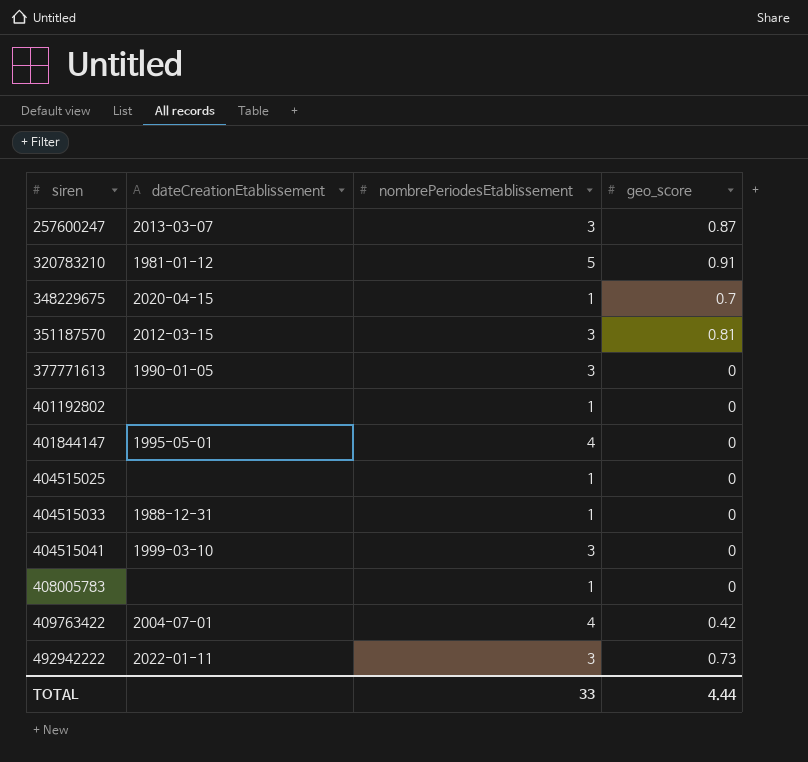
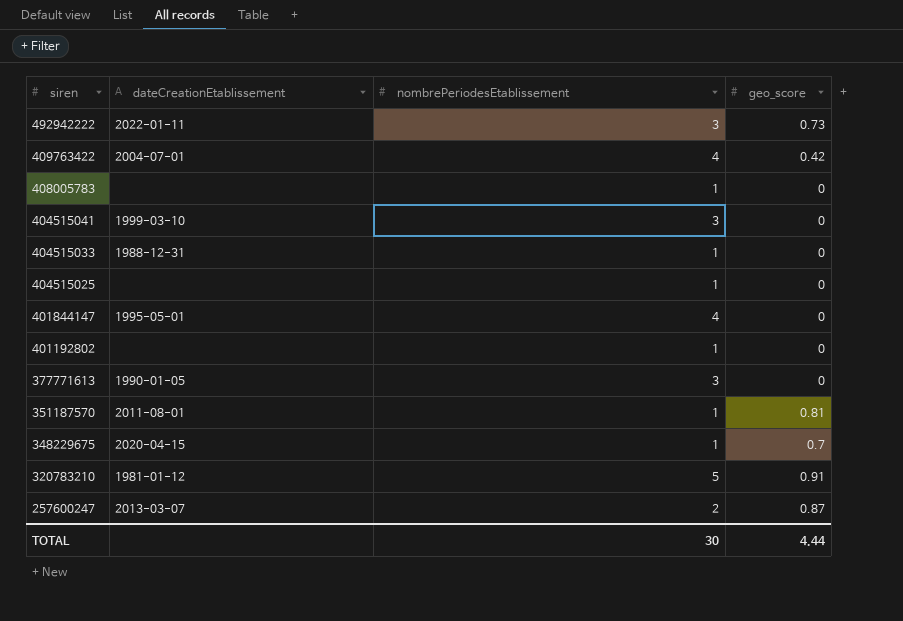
row order: siren ascending -> siren descending
351187570 | dateCreationEtablissement: 2012-03-15 -> 2011-08-01
351187570 | nombrePeriodesEtablissement: 3 -> 1
257600247 | nombrePeriodesEtablissement: 3 -> 2
TOTAL | nombrePeriodesEtablissement: 33 -> 30

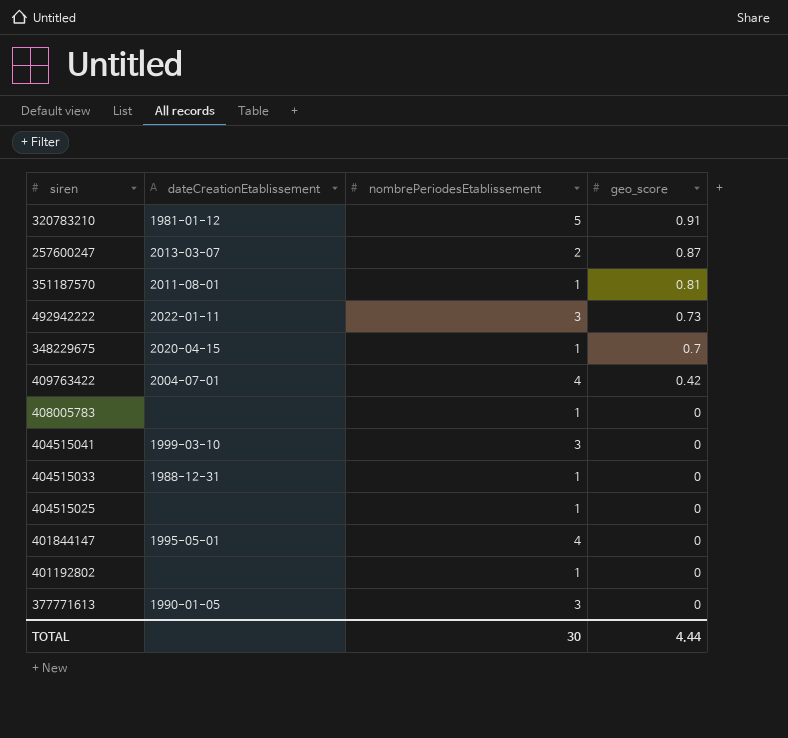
row order: siren descending -> geo_score descending

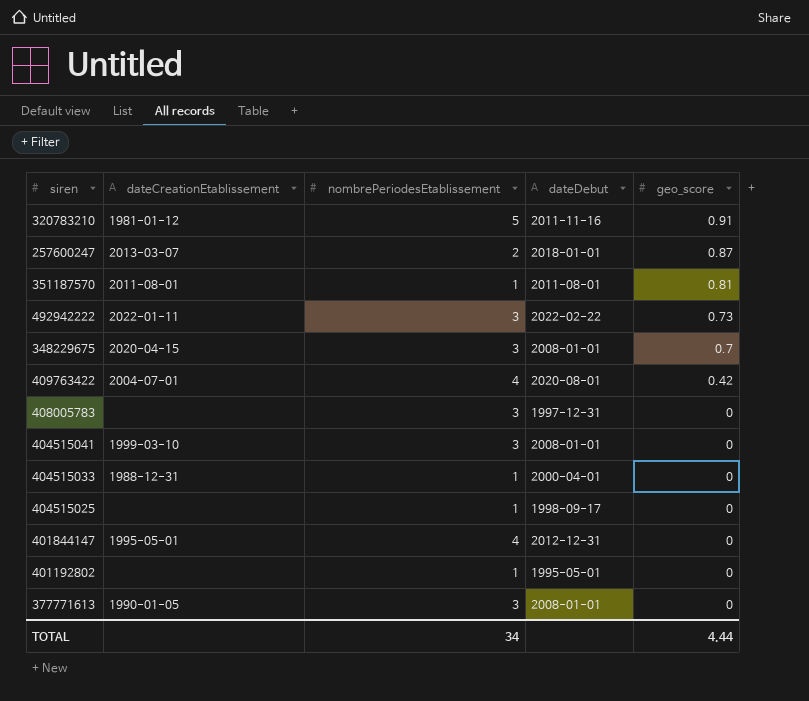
column dateDebut | position: none -> 4
348229675 | nombrePeriodesEtablissement: 1 -> 3
408005783 | nombrePeriodesEtablissement: 1 -> 3
TOTAL | nombrePeriodesEtablissement: 30 -> 34

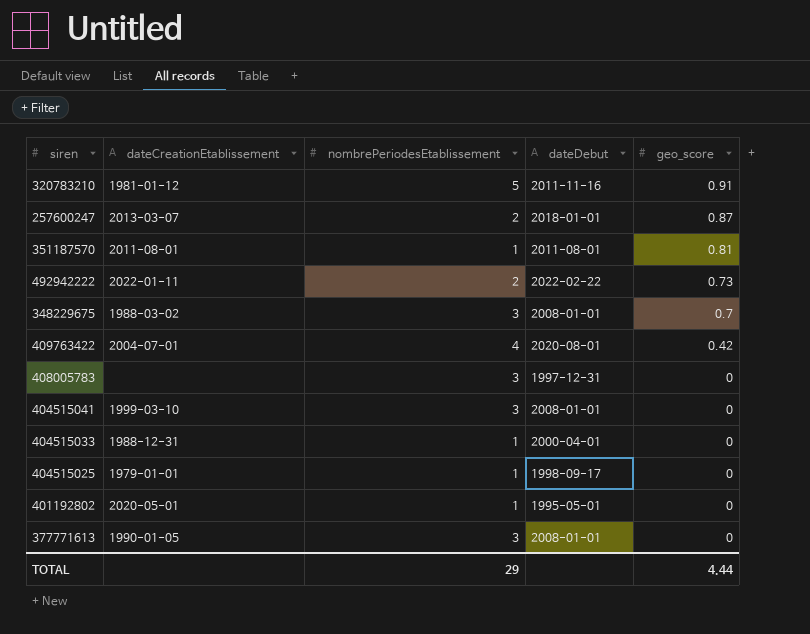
row 401844147: 1995-05-01 | 4 | 2012-12-31 | 0 -> none
492942222 | nombrePeriodesEtablissement: 3 -> 2
348229675 | dateCreationEtablissement: 2020-04-15 -> 1988-03-02
404515025 | dateCreationEtablissement: none -> 1979-01-01
401192802 | dateCreationEtablissement: none -> 2020-05-01
TOTAL | nombrePeriodesEtablissement: 34 -> 29

